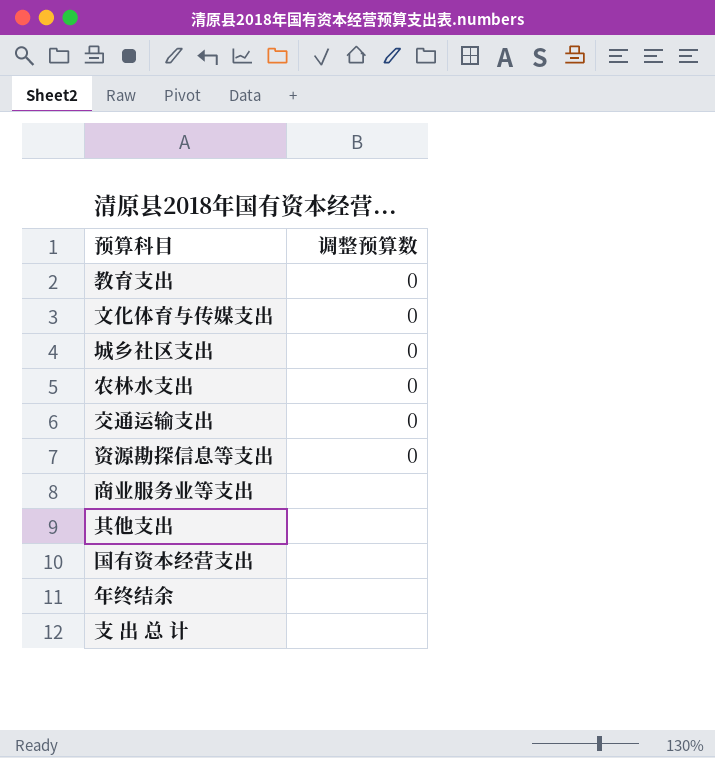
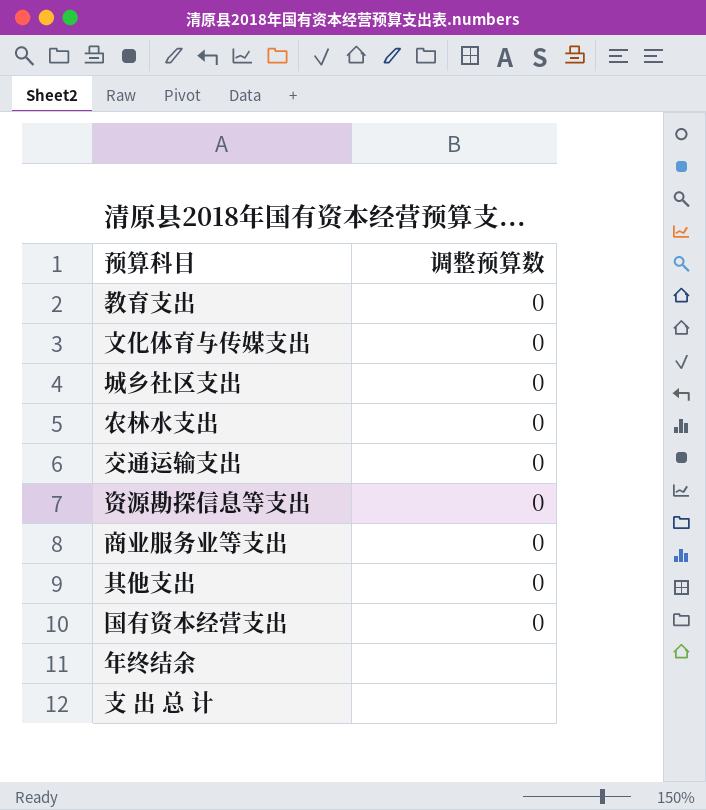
商业服务业等支出 | 调整预算数: none -> 0
其他支出 | 调整预算数: none -> 0
国有资本经营支出 | 调整预算数: none -> 0

